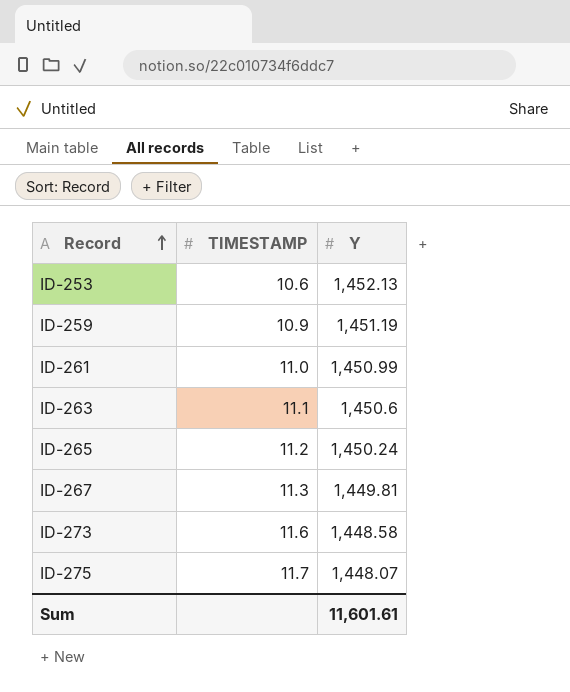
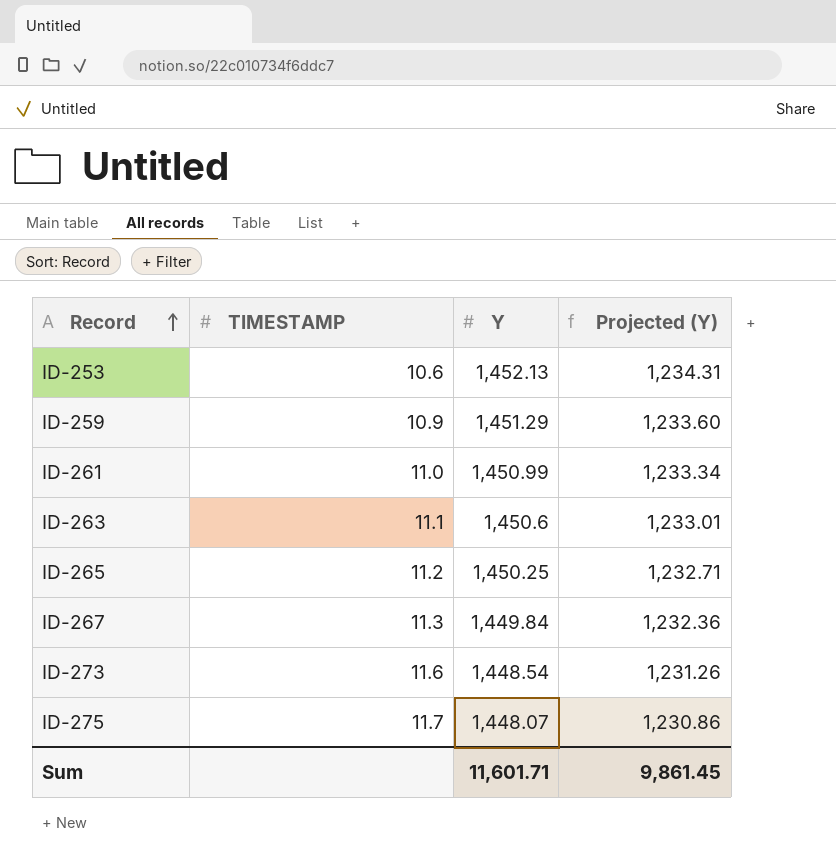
column Projected (Y) | formula: none -> [Y] * 0.85
ID-259 | Y: 1,451.19 -> 1,451.29
ID-265 | Y: 1,450.24 -> 1,450.25
ID-267 | Y: 1,449.81 -> 1,449.84
ID-273 | Y: 1,448.58 -> 1,448.54
Sum | Y: 11,601.61 -> 11,601.71

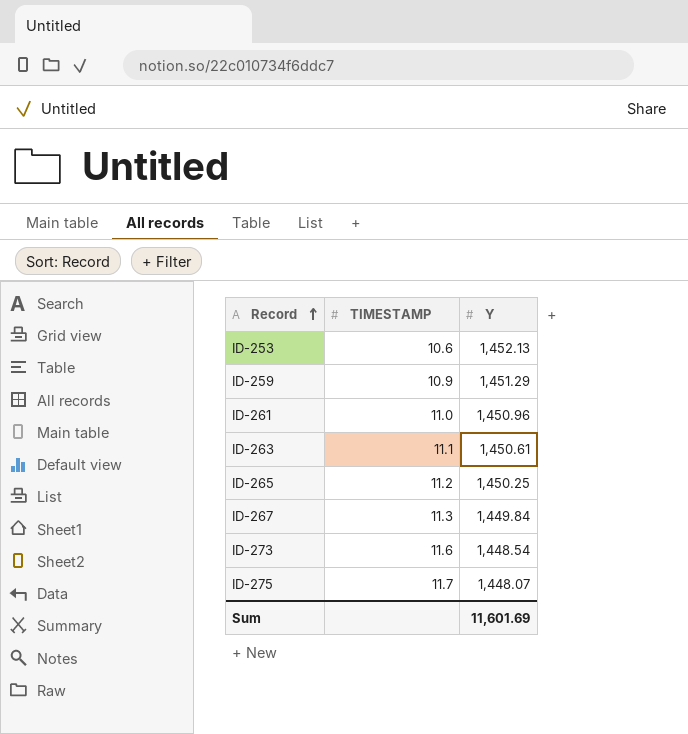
column Projected (Y) | formula: [Y] * 0.85 -> none
ID-261 | Y: 1,450.99 -> 1,450.96
ID-263 | Y: 1,450.6 -> 1,450.61
Sum | Y: 11,601.71 -> 11,601.69

